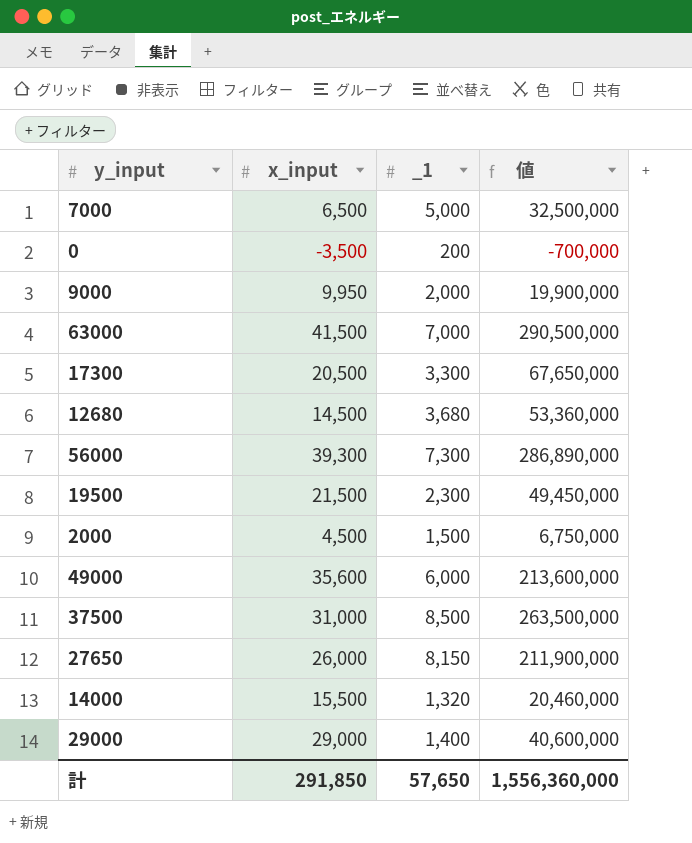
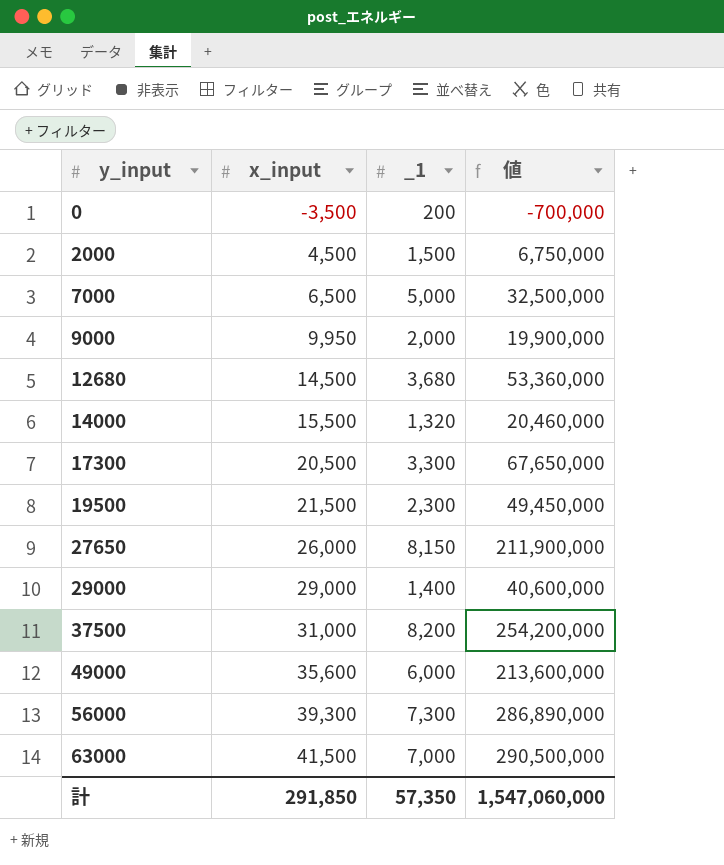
row order: none -> y_input ascending
37500 | _1: 8,500 -> 8,200
37500 | 値: 263,500,000 -> 254,200,000
計 | _1: 57,650 -> 57,350
計 | 値: 1,556,360,000 -> 1,547,060,000

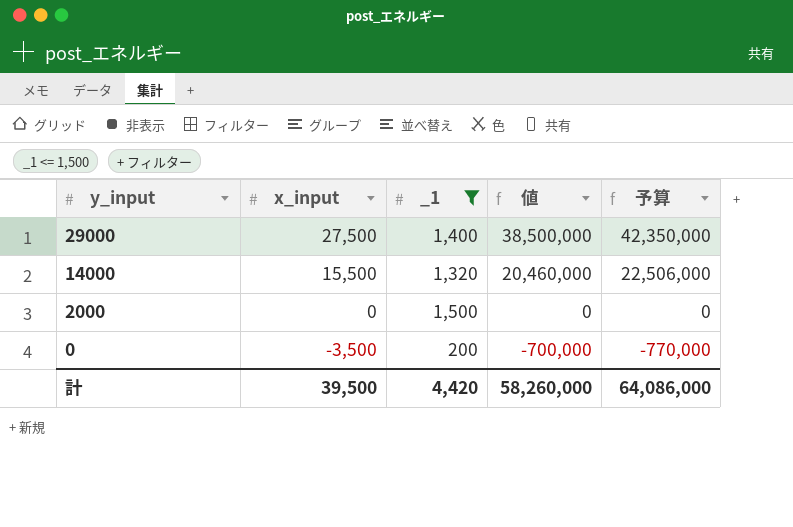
filter: none -> _1 <= 1,500
row order: y_input ascending -> y_input descending
column 予算 | formula: none -> [値] * 1.1
29000 | x_input: 29,000 -> 27,500
29000 | 値: 40,600,000 -> 38,500,000
2000 | x_input: 4,500 -> 0
2000 | 値: 6,750,000 -> 0
計 | x_input: 291,850 -> 39,500
計 | _1: 57,350 -> 4,420
計 | 値: 1,547,060,000 -> 58,260,000

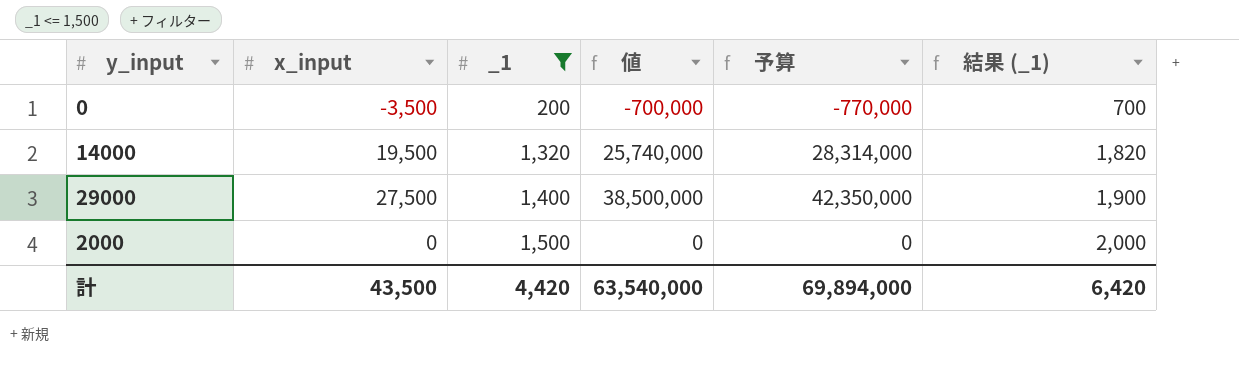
row order: y_input descending -> _1 ascending
column 結果 (_1) | formula: none -> [_1] + 500
14000 | x_input: 15,500 -> 19,500
14000 | 値: 20,460,000 -> 25,740,000
14000 | 予算: 22,506,000 -> 28,314,000
計 | x_input: 39,500 -> 43,500
計 | 値: 58,260,000 -> 63,540,000
計 | 予算: 64,086,000 -> 69,894,000

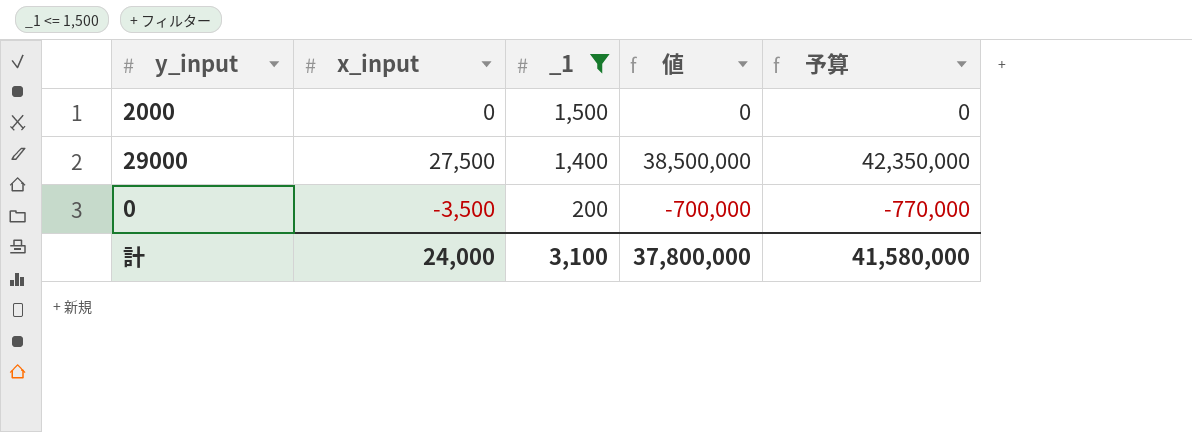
row order: _1 ascending -> _1 descending
column 結果 (_1) | formula: [_1] + 500 -> none
row 14000: 19,500 | 1,320 | 25,740,000 | 28,314,000 | 1,820 -> none
計 | x_input: 43,500 -> 24,000
計 | _1: 4,420 -> 3,100
計 | 値: 63,540,000 -> 37,800,000
計 | 予算: 69,894,000 -> 41,580,000

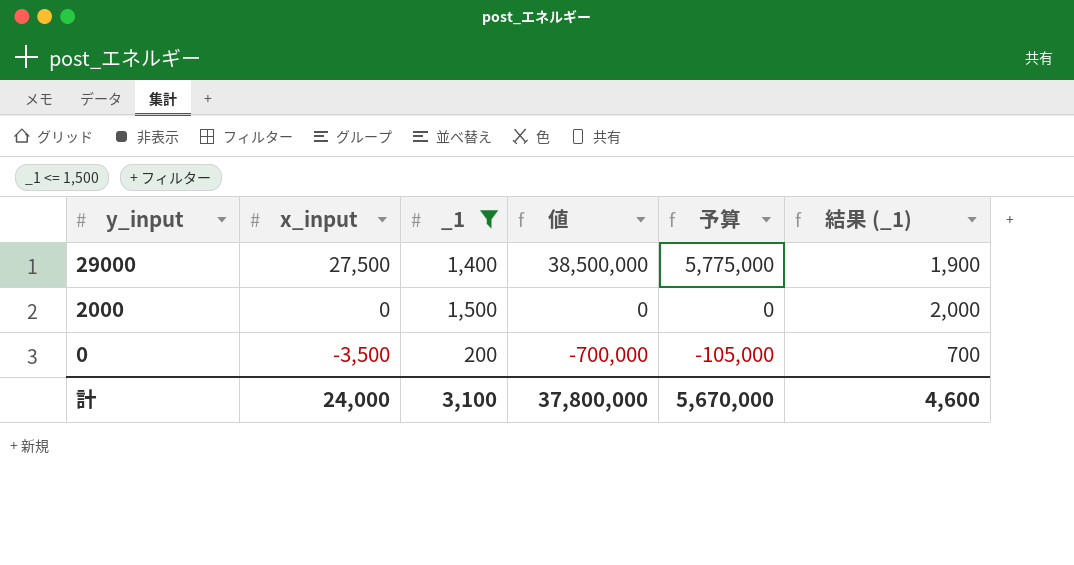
row order: _1 descending -> y_input descending
column 予算 | formula: [値] * 1.1 -> [値] * 0.15
column 結果 (_1) | formula: none -> [_1] + 500
計 | 予算: 41,580,000 -> 5,670,000

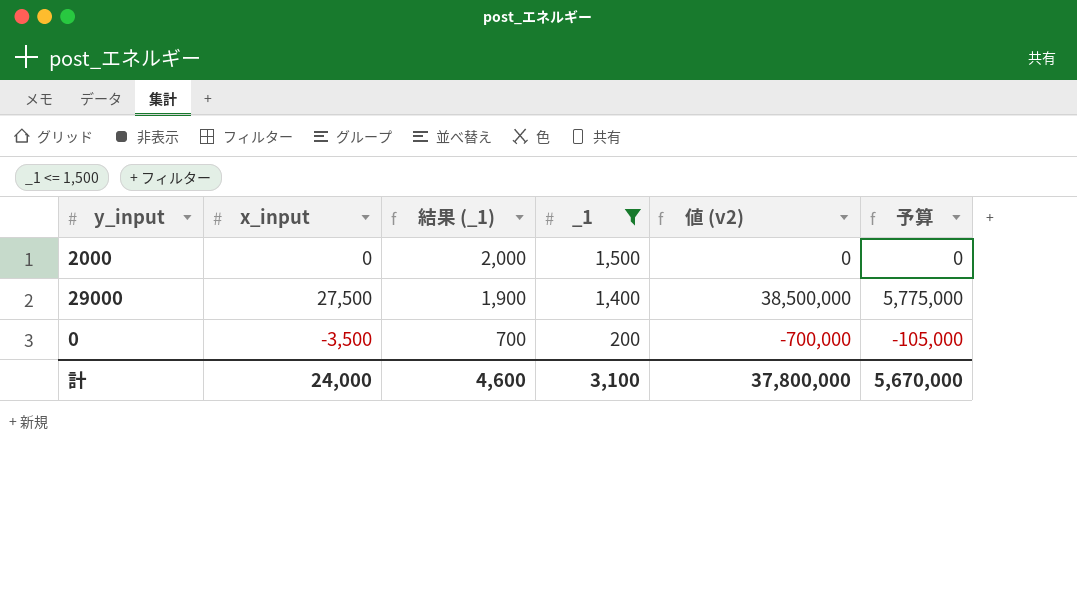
row order: y_input descending -> 結果 (_1) descending
column 結果 (_1) | position: 6 -> 3
column name: 値 -> 値 (v2)

